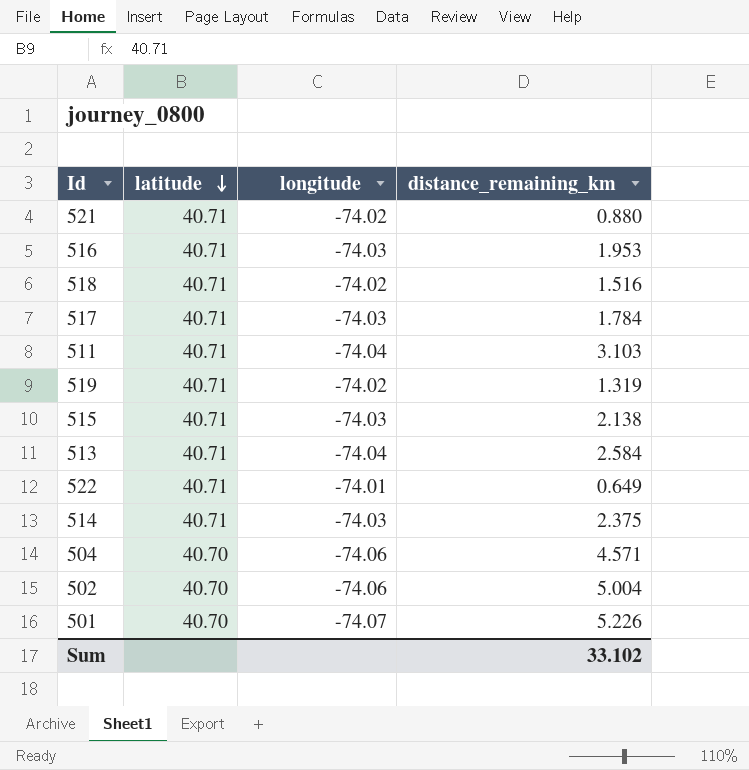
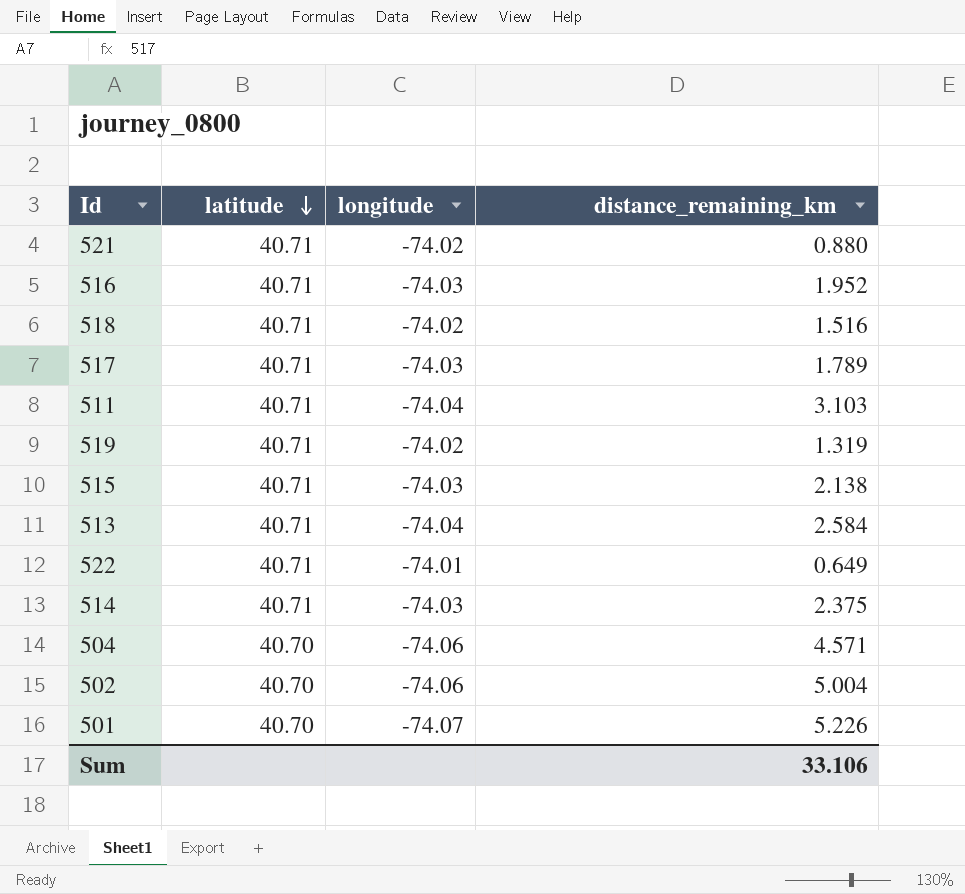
516 | distance_remaining_km: 1.953 -> 1.952
517 | distance_remaining_km: 1.784 -> 1.789
Sum | distance_remaining_km: 33.102 -> 33.106

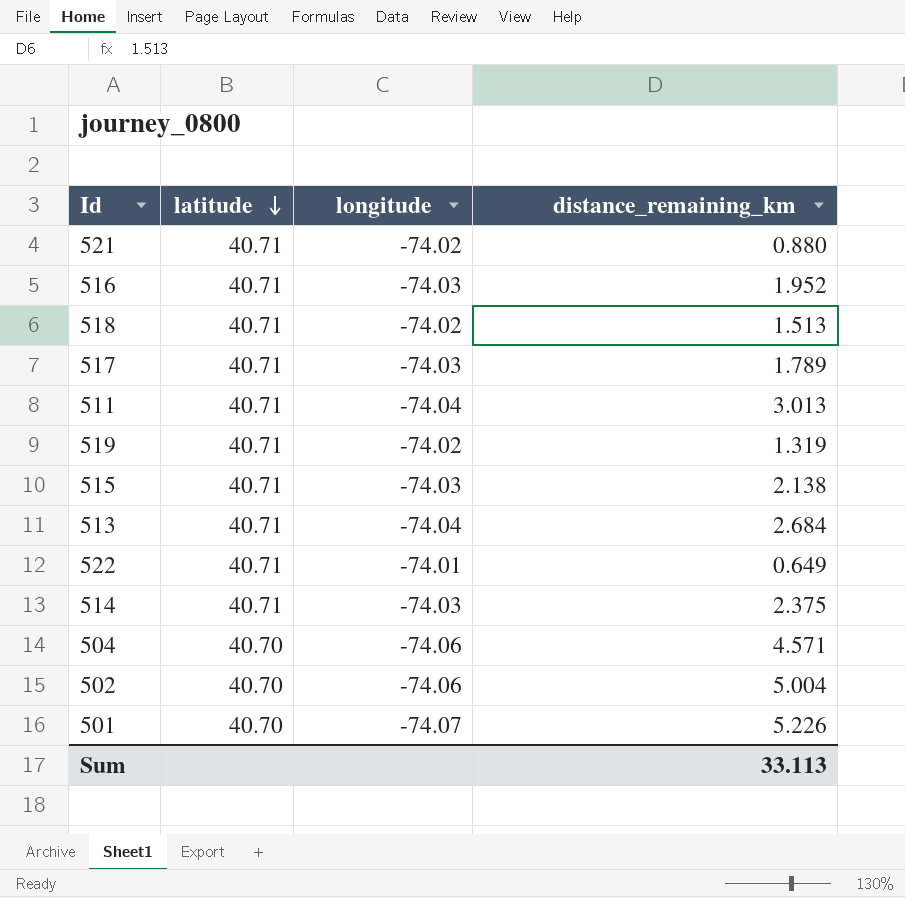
518 | distance_remaining_km: 1.516 -> 1.513
511 | distance_remaining_km: 3.103 -> 3.013
513 | distance_remaining_km: 2.584 -> 2.684
Sum | distance_remaining_km: 33.106 -> 33.113

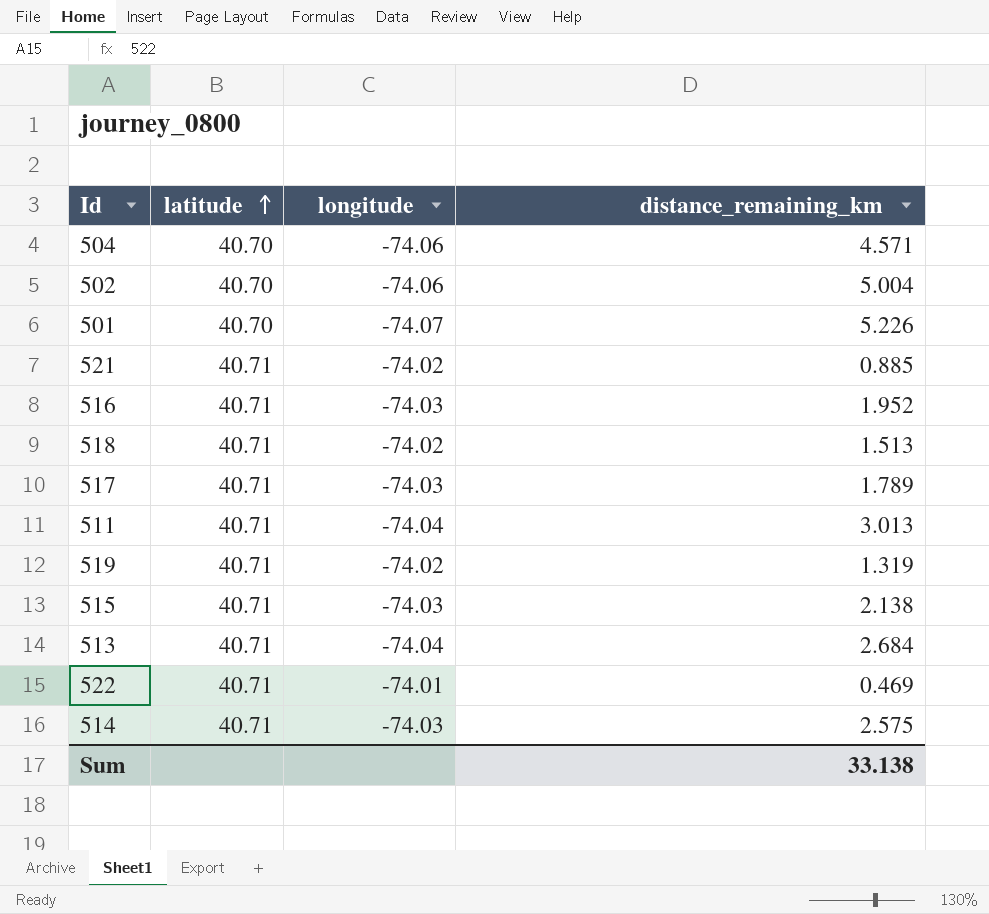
row order: latitude descending -> latitude ascending
521 | distance_remaining_km: 0.880 -> 0.885
522 | distance_remaining_km: 0.649 -> 0.469
514 | distance_remaining_km: 2.375 -> 2.575
Sum | distance_remaining_km: 33.113 -> 33.138

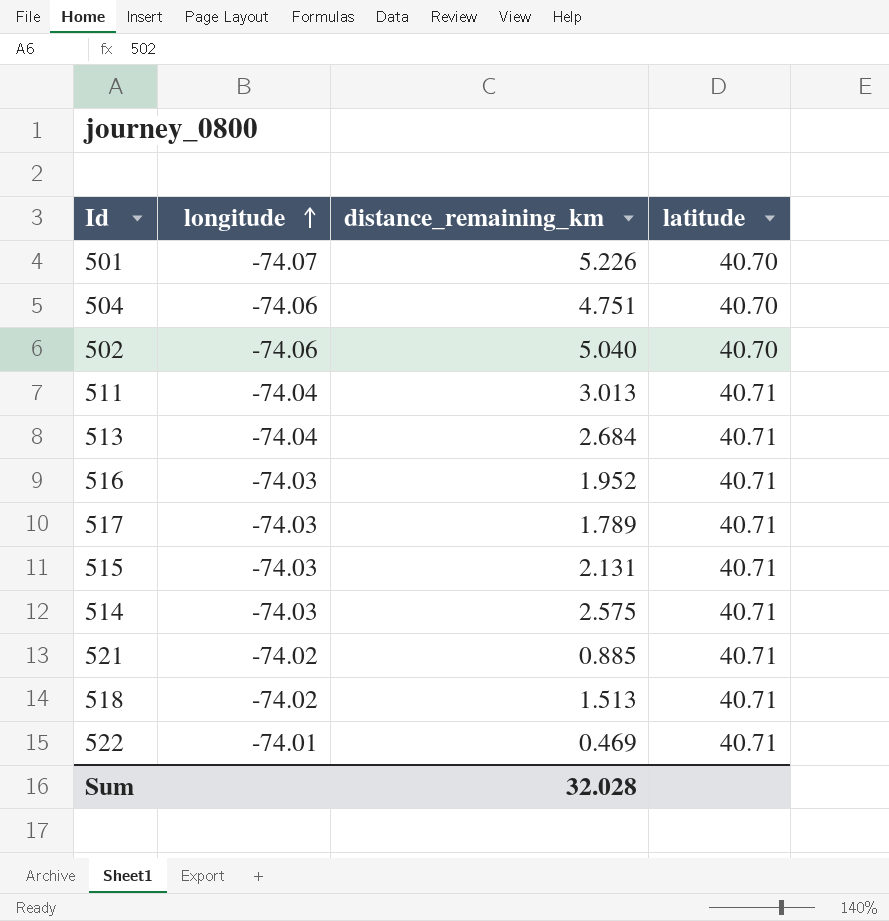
row order: latitude ascending -> longitude ascending
column latitude | position: 2 -> 4
row 519: 40.71 | -74.02 | 1.319 -> none
504 | distance_remaining_km: 4.571 -> 4.751
502 | distance_remaining_km: 5.004 -> 5.040
515 | distance_remaining_km: 2.138 -> 2.131
Sum | distance_remaining_km: 33.138 -> 32.028

